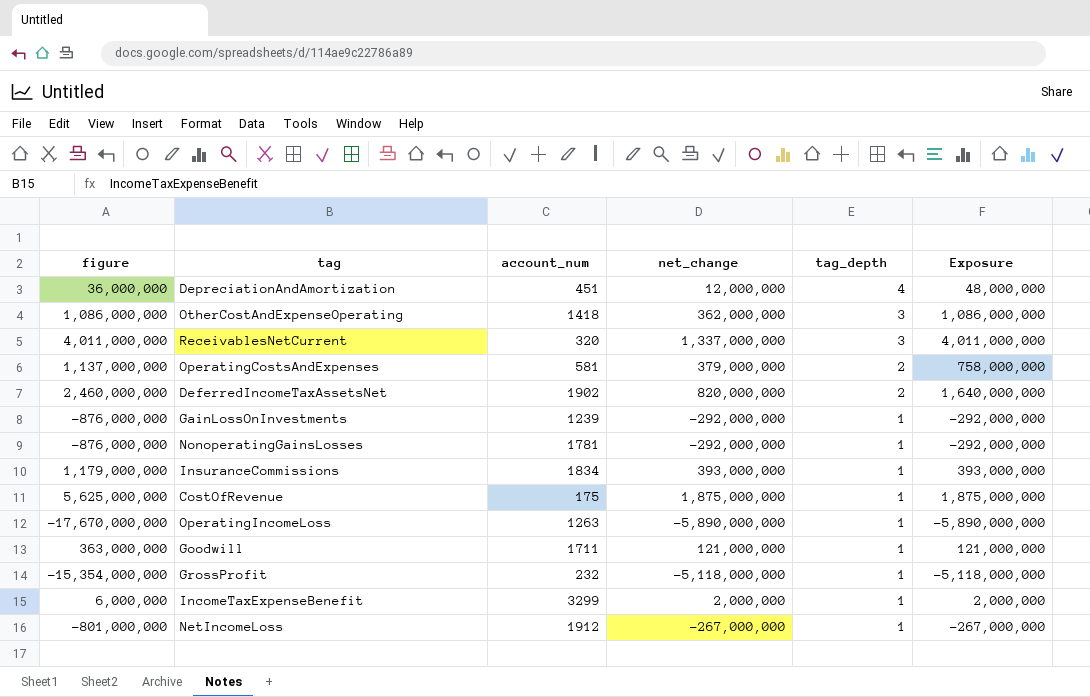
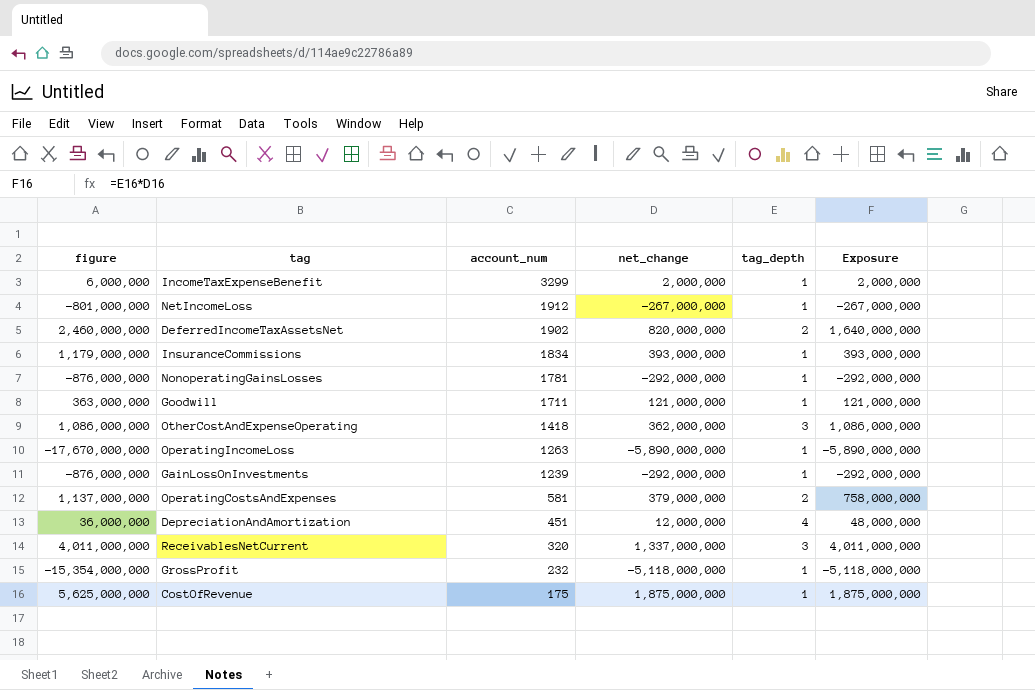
row order: tag_depth descending -> account_num descending

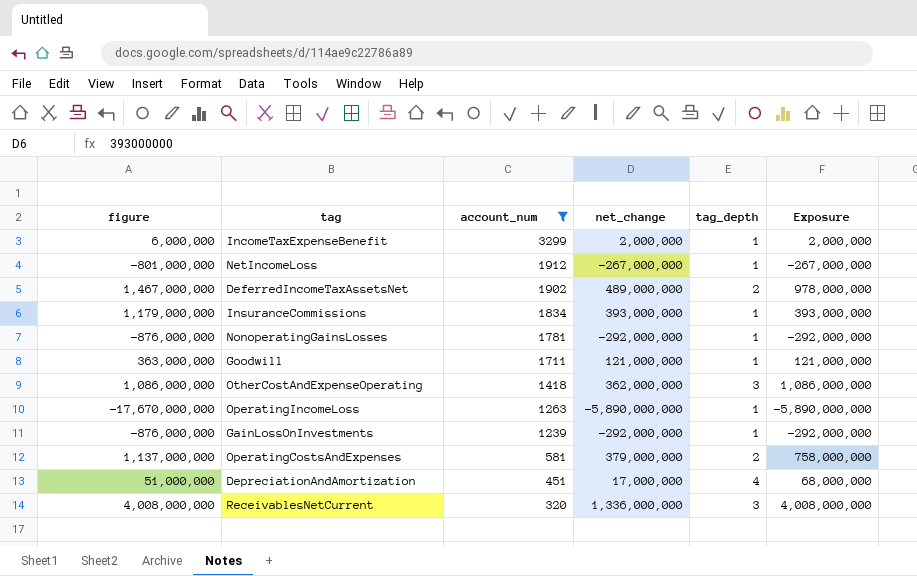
filter: none -> account_num >= 320
DeferredIncomeTaxAssetsNet | figure: 2,460,000,000 -> 1,467,000,000
DeferredIncomeTaxAssetsNet | net_change: 820,000,000 -> 489,000,000
DeferredIncomeTaxAssetsNet | Exposure: 1,640,000,000 -> 978,000,000
DepreciationAndAmortization | figure: 36,000,000 -> 51,000,000
DepreciationAndAmortization | net_change: 12,000,000 -> 17,000,000
DepreciationAndAmortization | Exposure: 48,000,000 -> 68,000,000
ReceivablesNetCurrent | figure: 4,011,000,000 -> 4,008,000,000
ReceivablesNetCurrent | net_change: 1,337,000,000 -> 1,336,000,000
ReceivablesNetCurrent | Exposure: 4,011,000,000 -> 4,008,000,000

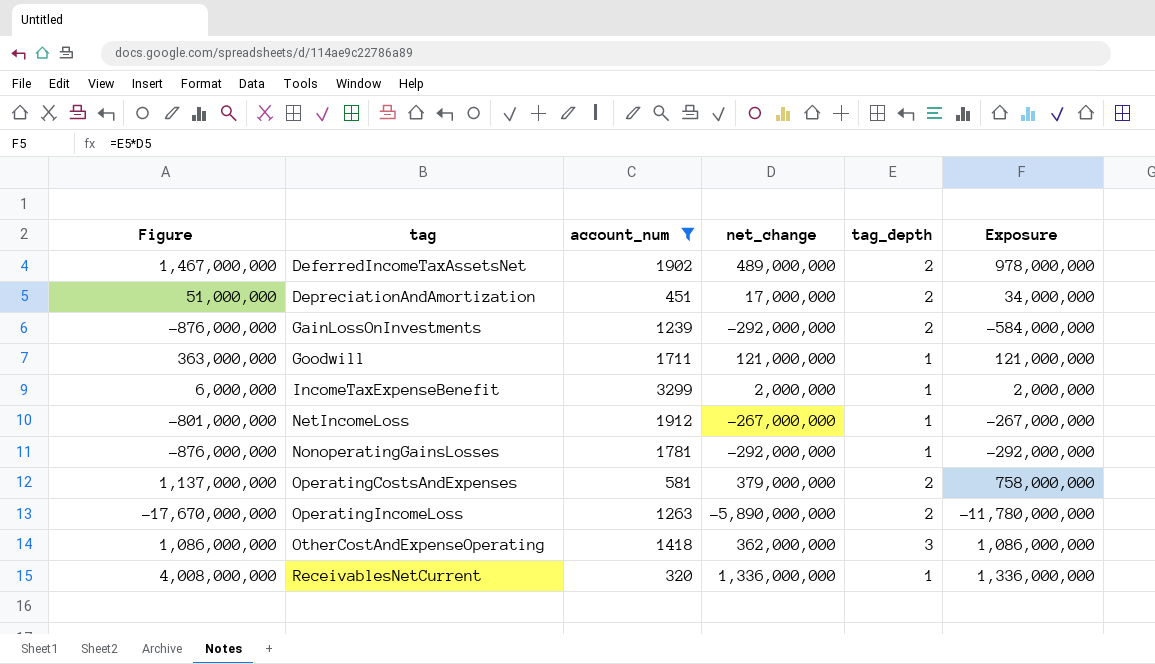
row order: account_num descending -> tag ascending
column name: figure -> Figure
row InsuranceCommissions: 1,179,000,000 | 1834 | 393,000,000 | 1 | 393,000,000 -> none
DepreciationAndAmortization | tag_depth: 4 -> 2
DepreciationAndAmortization | Exposure: 68,000,000 -> 34,000,000
GainLossOnInvestments | tag_depth: 1 -> 2
GainLossOnInvestments | Exposure: -292,000,000 -> -584,000,000
OperatingIncomeLoss | tag_depth: 1 -> 2
OperatingIncomeLoss | Exposure: -5,890,000,000 -> -11,780,000,000
ReceivablesNetCurrent | tag_depth: 3 -> 1
ReceivablesNetCurrent | Exposure: 4,008,000,000 -> 1,336,000,000

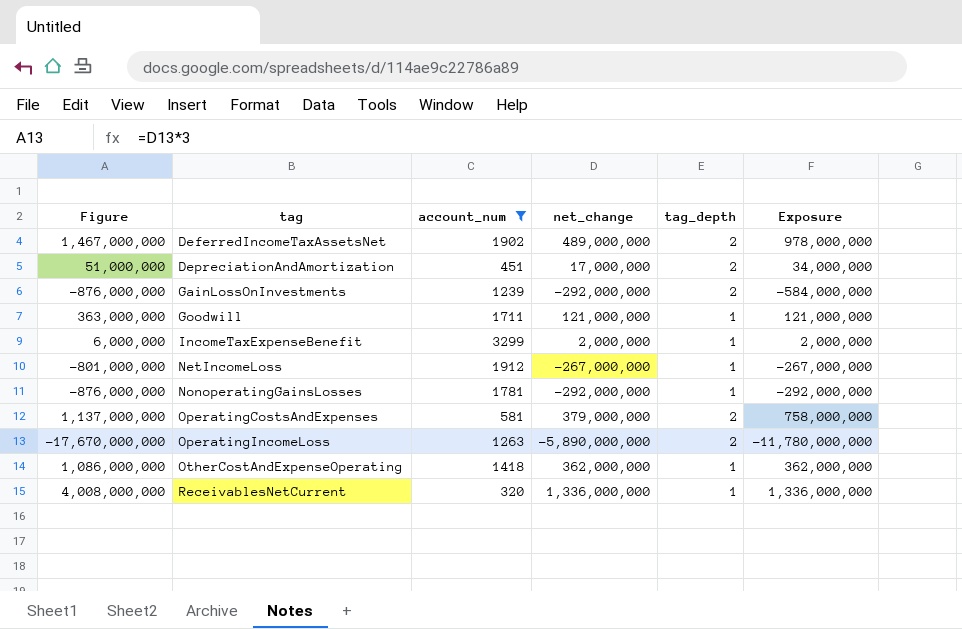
OtherCostAndExpenseOperating | tag_depth: 3 -> 1
OtherCostAndExpenseOperating | Exposure: 1,086,000,000 -> 362,000,000

